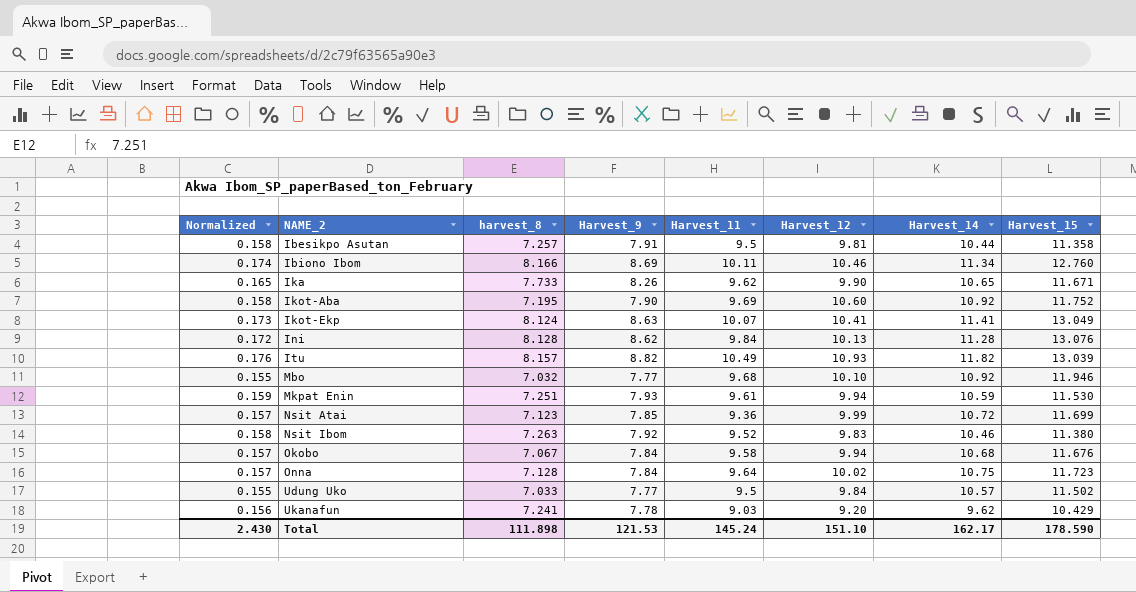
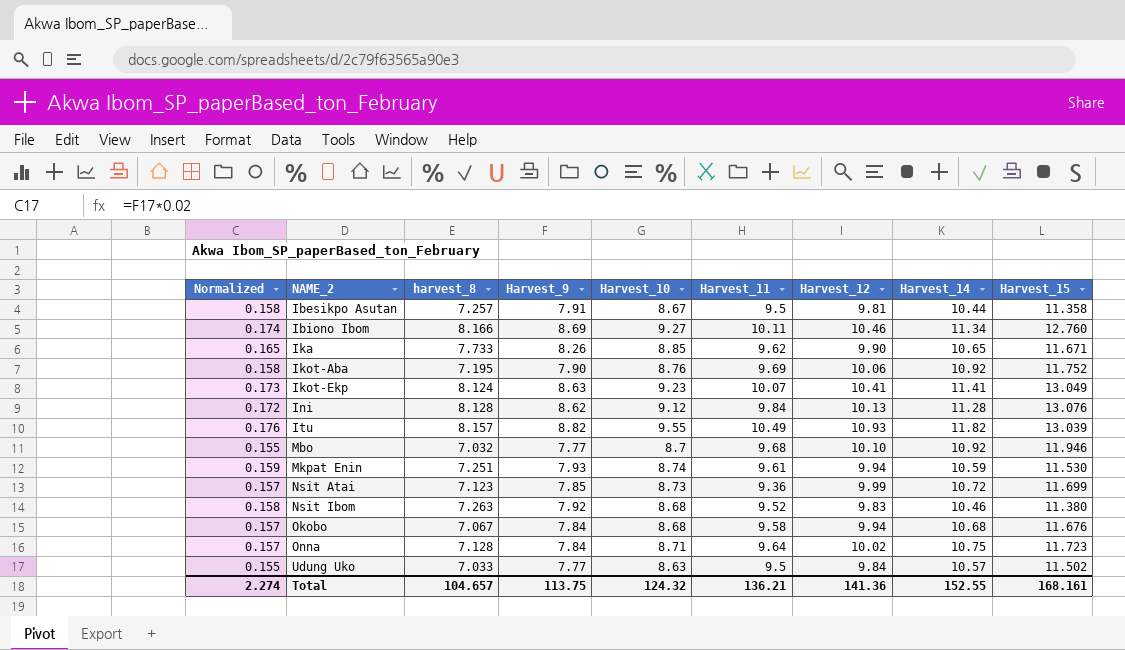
column Harvest_10 | position: none -> 5
row Ukanafun: 0.156 | 7.241 | 7.78 | 9.03 | 9.20 | 9.62 | 10.429 -> none
Ikot-Aba | Harvest_12: 10.60 -> 10.06
Total | Normalized: 2.430 -> 2.274
Total | harvest_8: 111.898 -> 104.657
Total | Harvest_9: 121.53 -> 113.75
Total | Harvest_11: 145.24 -> 136.21
Total | Harvest_12: 151.10 -> 141.36
Total | Harvest_14: 162.17 -> 152.55
Total | Harvest_15: 178.590 -> 168.161

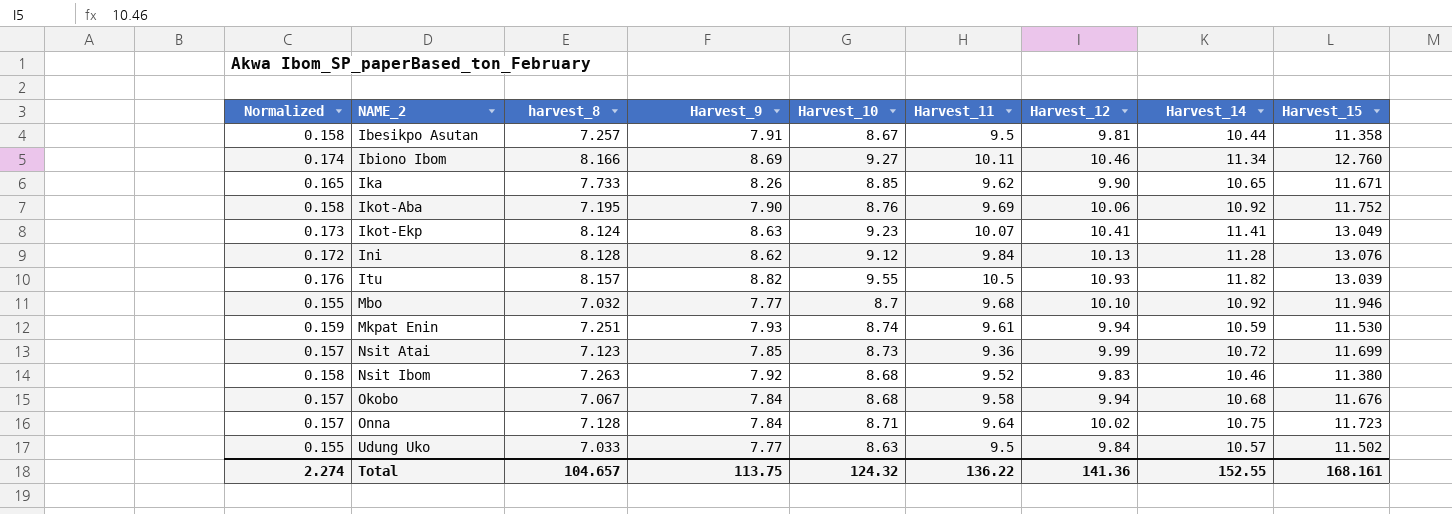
Itu | Harvest_11: 10.49 -> 10.5
Total | Harvest_11: 136.21 -> 136.22

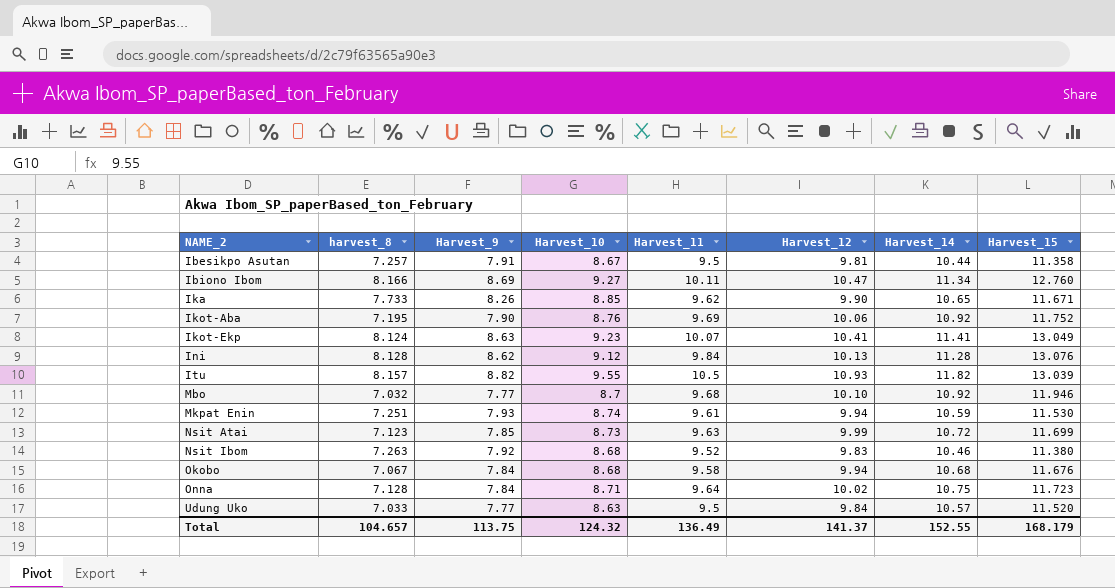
column Normalized | formula: [Harvest_9] * 0.02 -> none
Ibiono Ibom | Harvest_12: 10.46 -> 10.47
Nsit Atai | Harvest_11: 9.36 -> 9.63
Udung Uko | Harvest_15: 11.502 -> 11.520
Total | Harvest_11: 136.22 -> 136.49
Total | Harvest_12: 141.36 -> 141.37
Total | Harvest_15: 168.161 -> 168.179

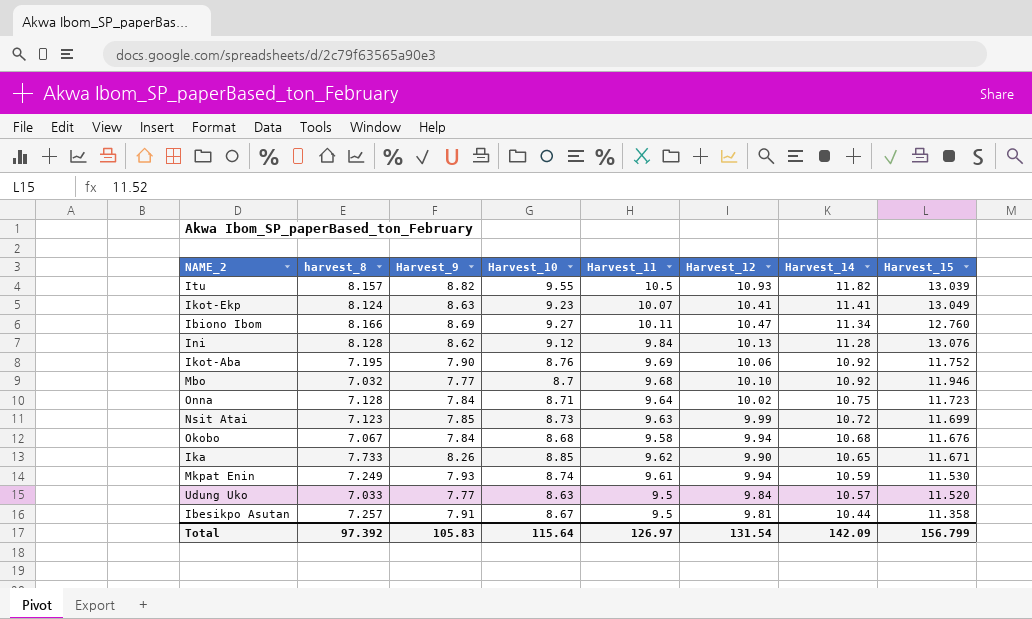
row order: NAME_2 ascending -> Harvest_14 descending
row Nsit Ibom: 7.263 | 7.92 | 8.68 | 9.52 | 9.83 | 10.46 | 11.380 -> none
Mkpat Enin | harvest_8: 7.251 -> 7.249
Total | harvest_8: 104.657 -> 97.392
Total | Harvest_9: 113.75 -> 105.83
Total | Harvest_10: 124.32 -> 115.64
Total | Harvest_11: 136.49 -> 126.97
Total | Harvest_12: 141.37 -> 131.54
Total | Harvest_14: 152.55 -> 142.09
Total | Harvest_15: 168.179 -> 156.799

